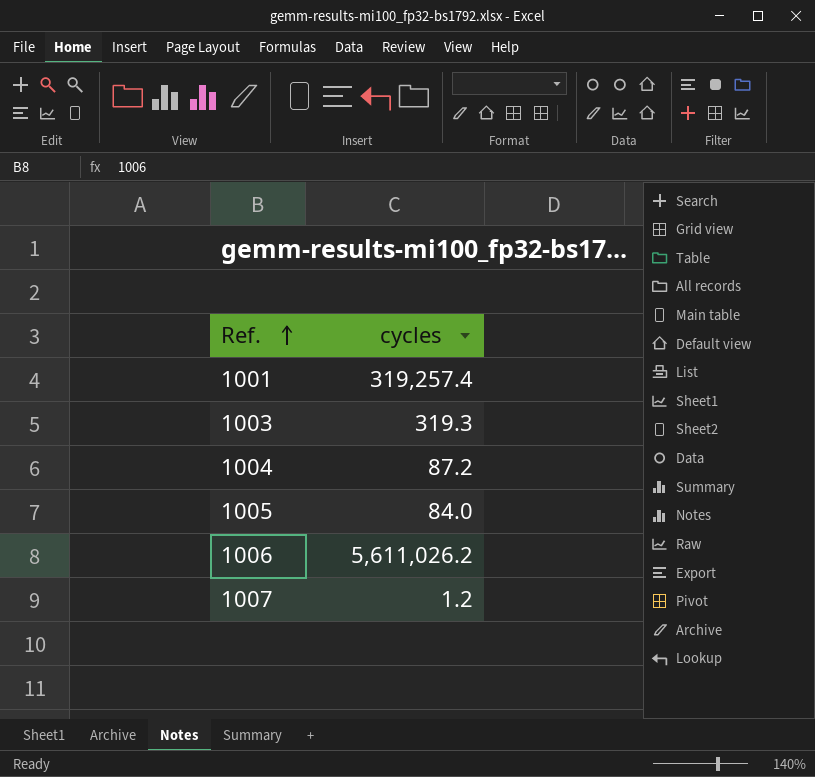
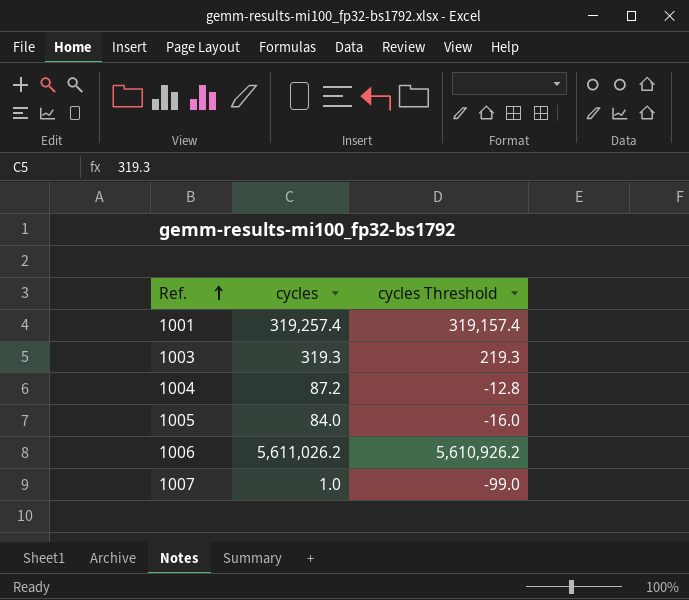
column cycles Threshold | formula: none -> [cycles] - 100
1007 | cycles: 1.2 -> 1.0

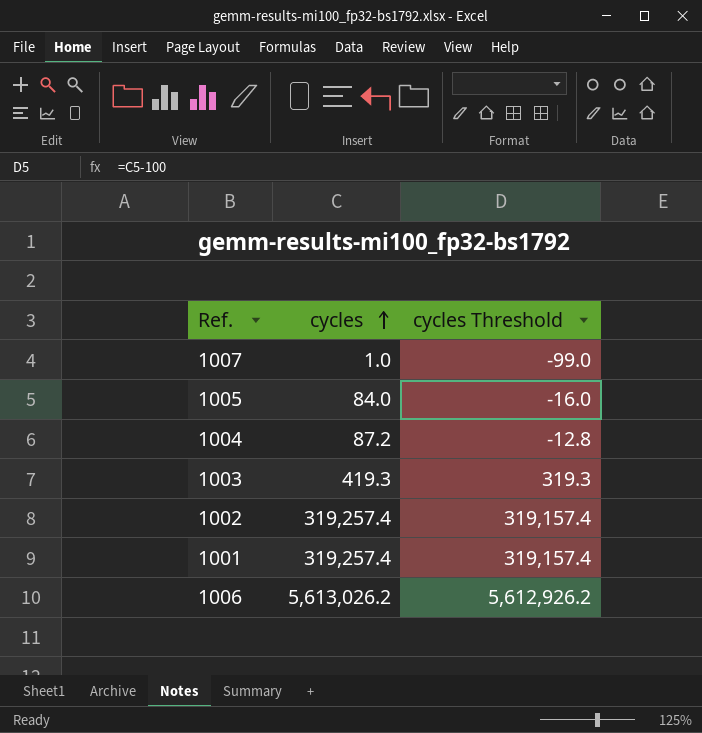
row order: Ref. ascending -> cycles ascending
1003 | cycles: 319.3 -> 419.3
1003 | cycles Threshold: 219.3 -> 319.3
row 1002: none -> 319,257.4 | 319,157.4
1006 | cycles: 5,611,026.2 -> 5,613,026.2
1006 | cycles Threshold: 5,610,926.2 -> 5,612,926.2

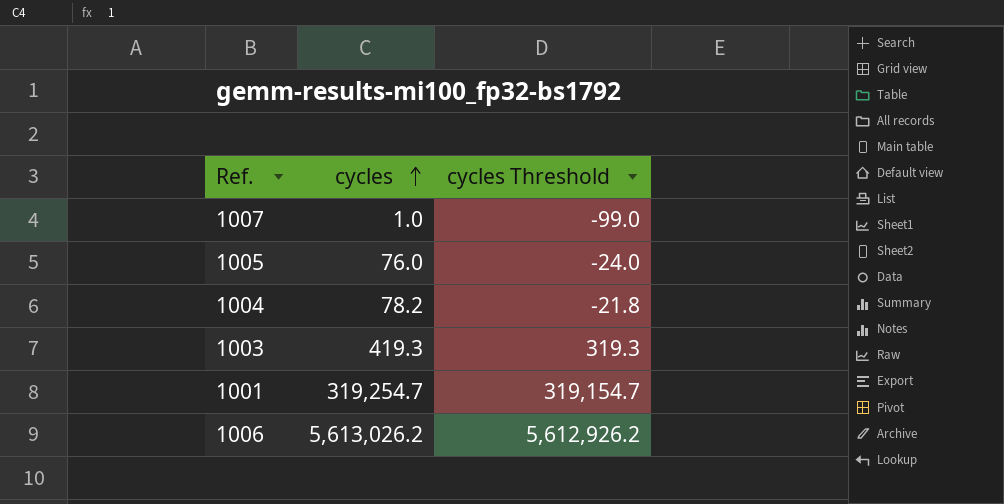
row 1002: 319,257.4 | 319,157.4 -> none
1005 | cycles: 84.0 -> 76.0
1005 | cycles Threshold: -16.0 -> -24.0
1004 | cycles: 87.2 -> 78.2
1004 | cycles Threshold: -12.8 -> -21.8
1001 | cycles: 319,257.4 -> 319,254.7
1001 | cycles Threshold: 319,157.4 -> 319,154.7

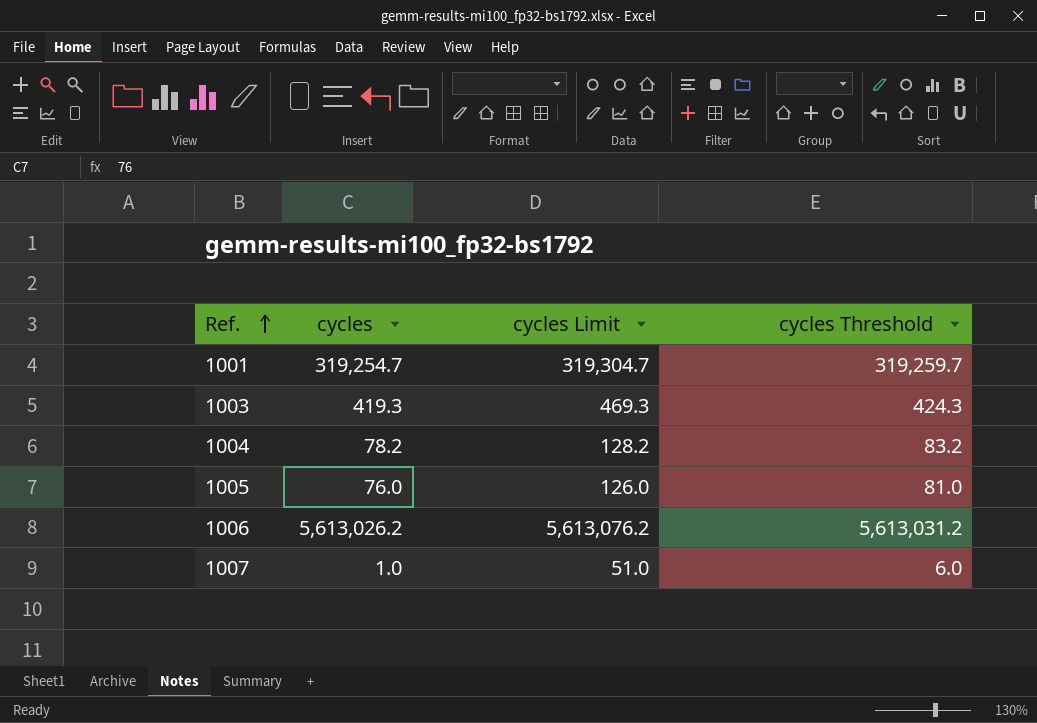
row order: cycles ascending -> Ref. ascending
column cycles Limit | formula: none -> [cycles] + 50
column cycles Threshold | formula: [cycles] - 100 -> [cycles] + 5

